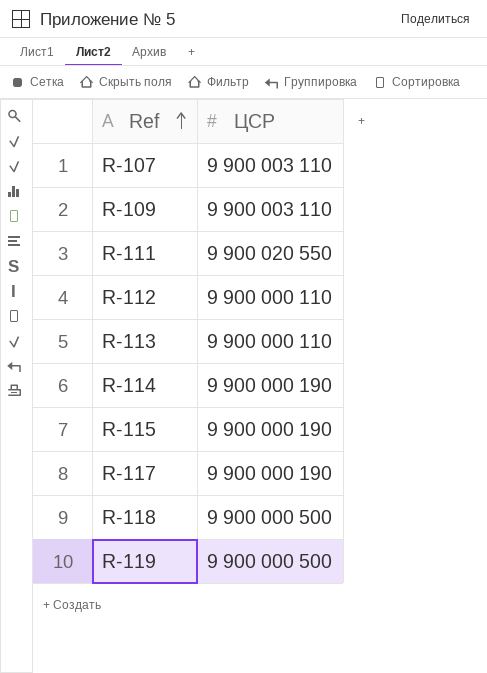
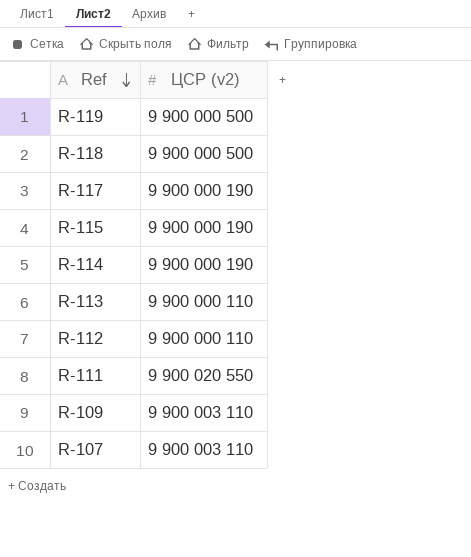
row order: Ref ascending -> Ref descending
column name: ЦСР -> ЦСР (v2)

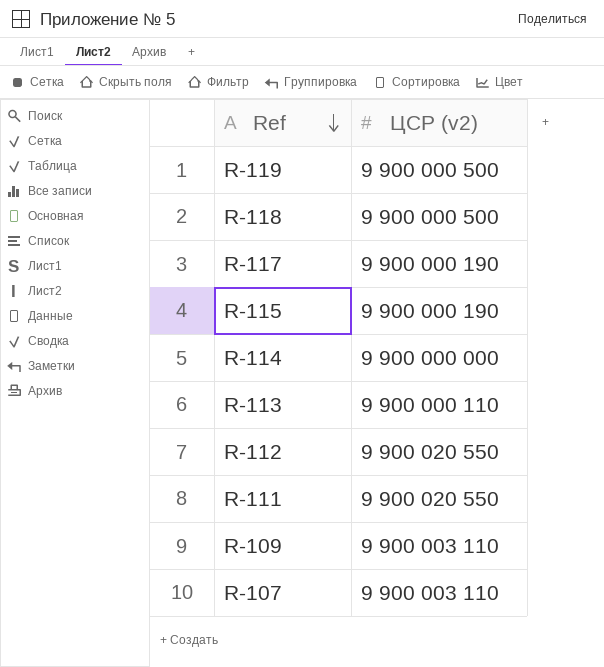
R-114 | ЦСР (v2): 9 900 000 190 -> 9 900 000 000
R-112 | ЦСР (v2): 9 900 000 110 -> 9 900 020 550

